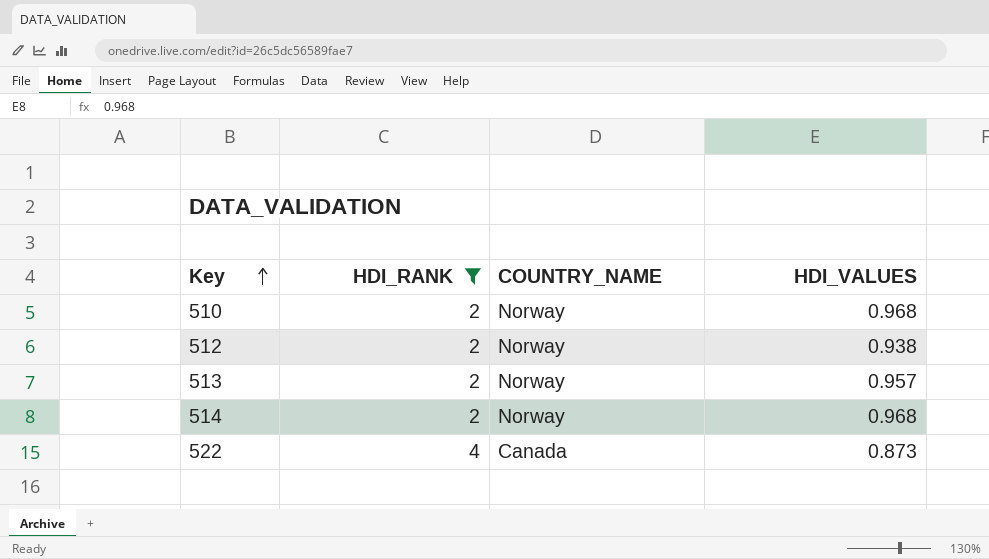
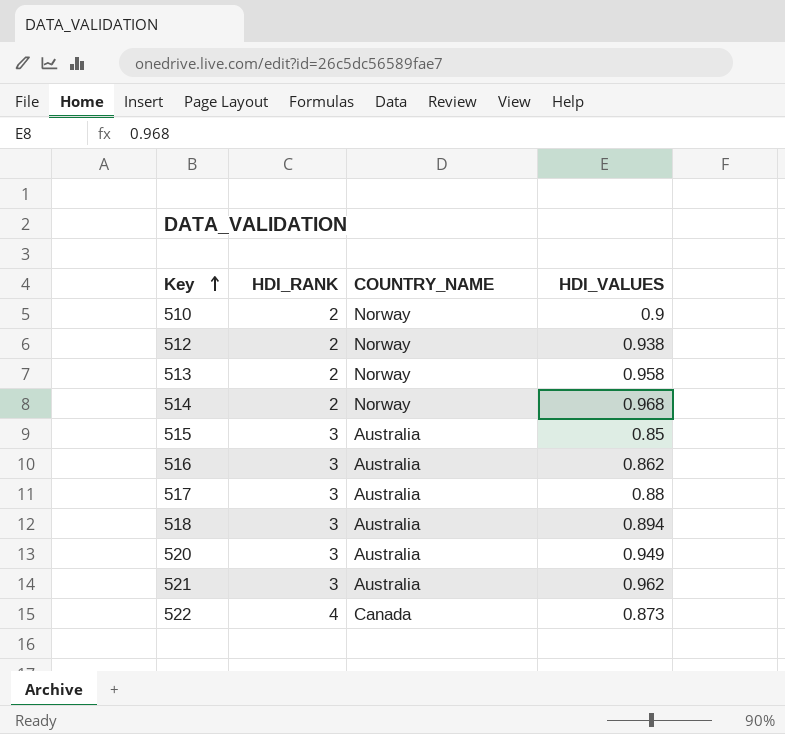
filter: HDI_RANK != 3 -> none
510 | HDI_VALUES: 0.968 -> 0.9
513 | HDI_VALUES: 0.957 -> 0.958

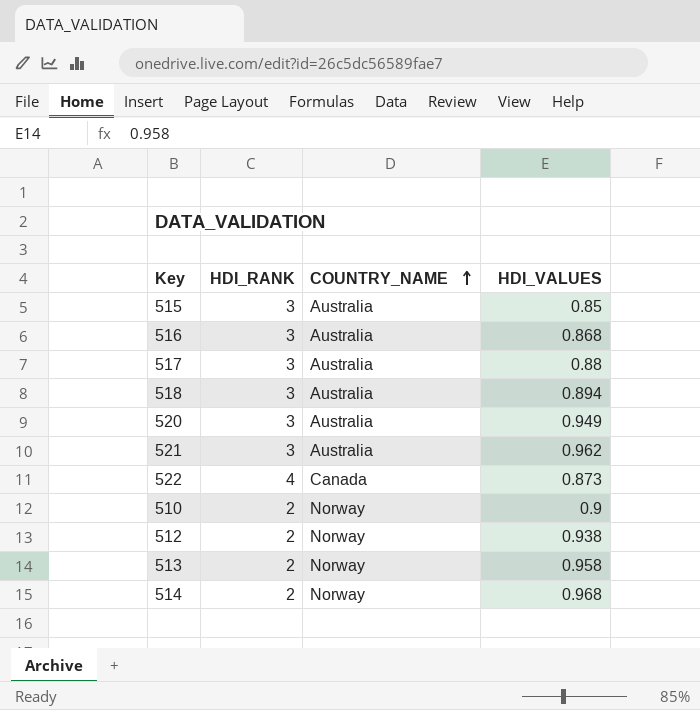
row order: Key ascending -> COUNTRY_NAME ascending
516 | HDI_VALUES: 0.862 -> 0.868

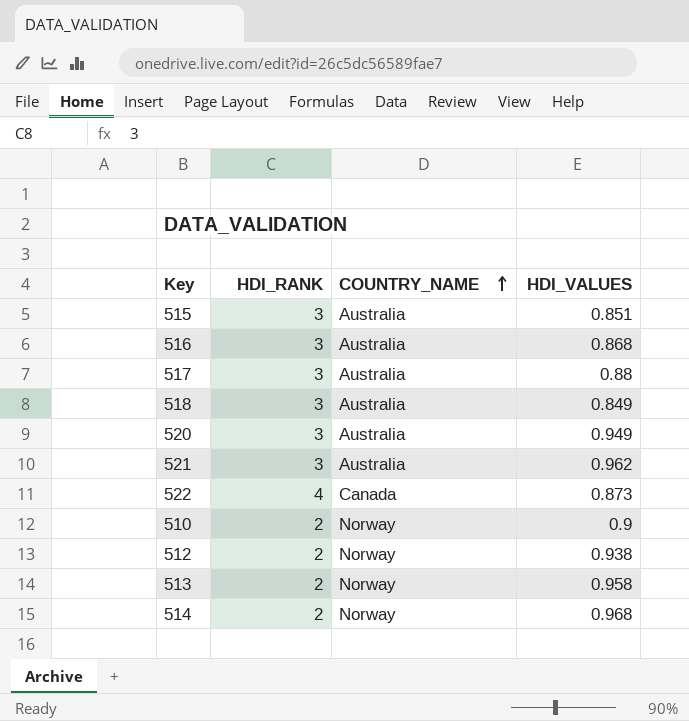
515 | HDI_VALUES: 0.85 -> 0.851
518 | HDI_VALUES: 0.894 -> 0.849

